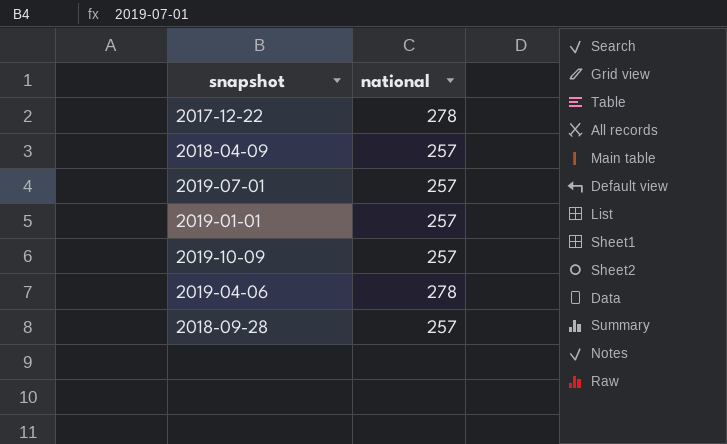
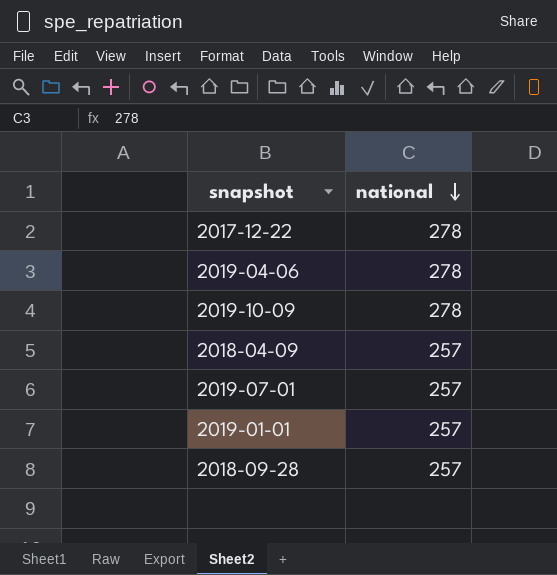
row order: none -> national descending
2019-10-09 | national: 257 -> 278

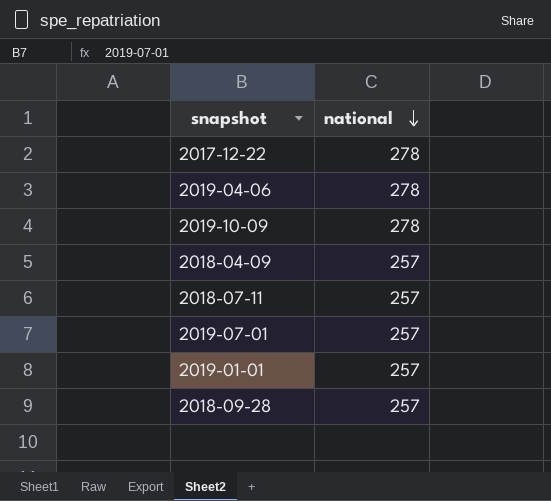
row 2018-07-11: none -> 257

